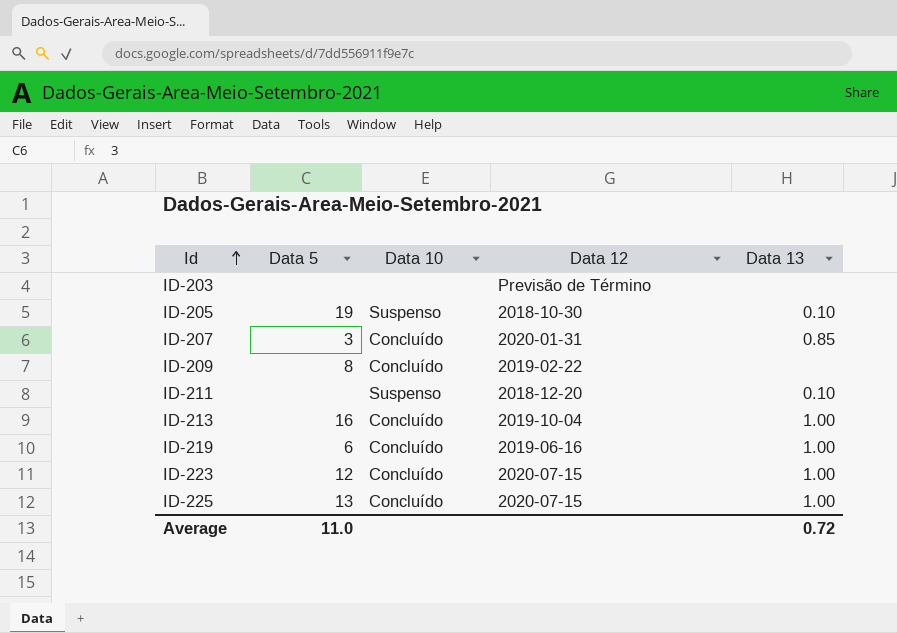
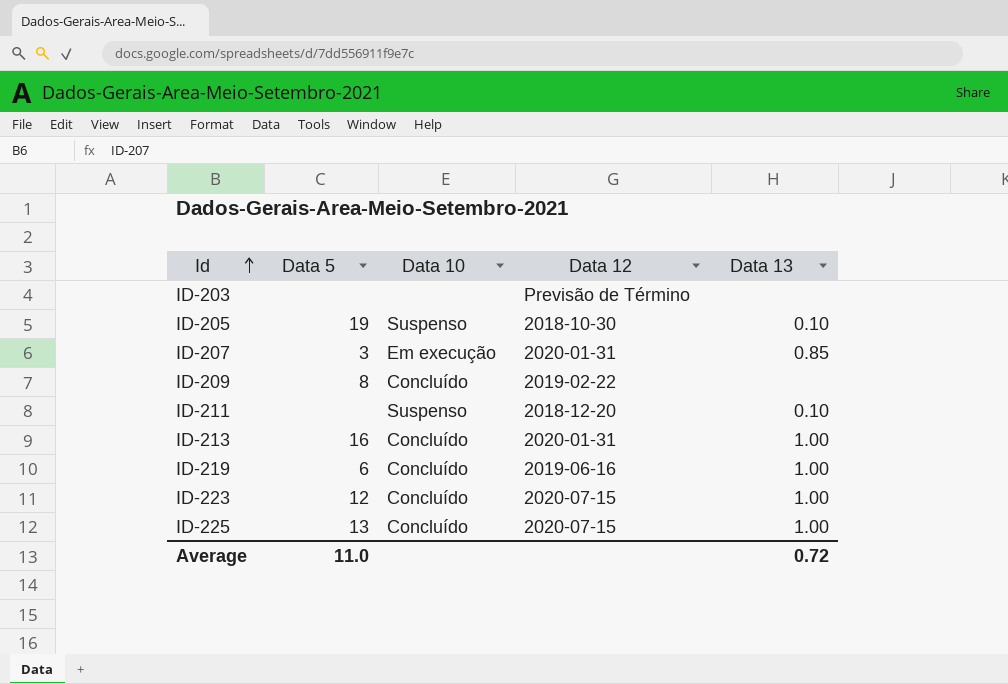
ID-207 | Data 10: Concluído -> Em execução
ID-213 | Data 12: 2019-10-04 -> 2020-01-31

